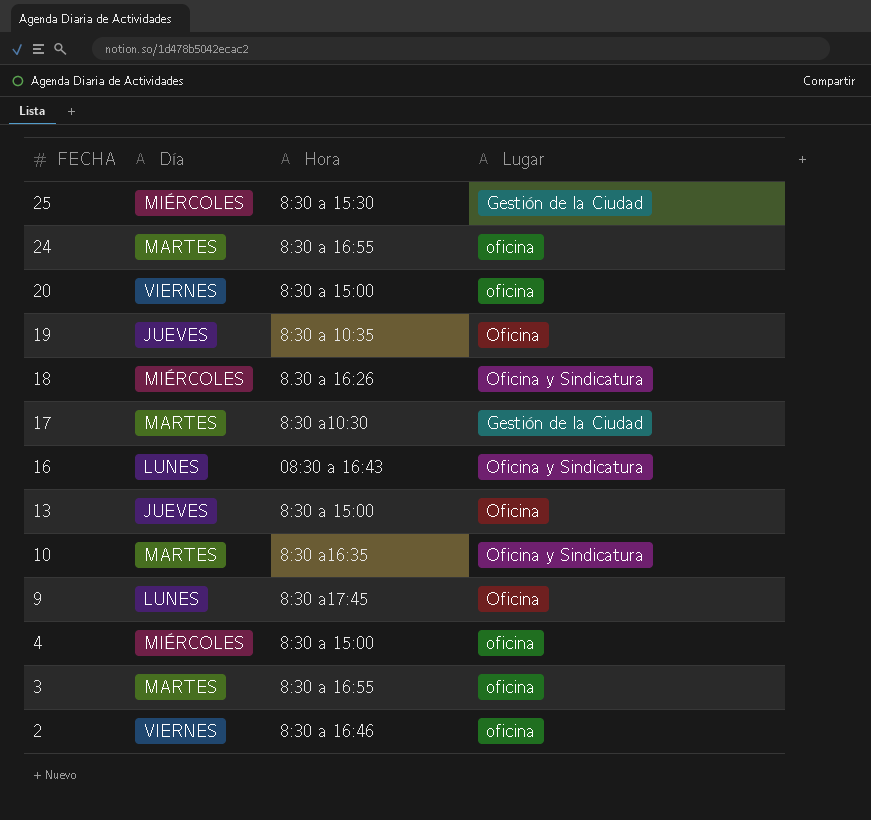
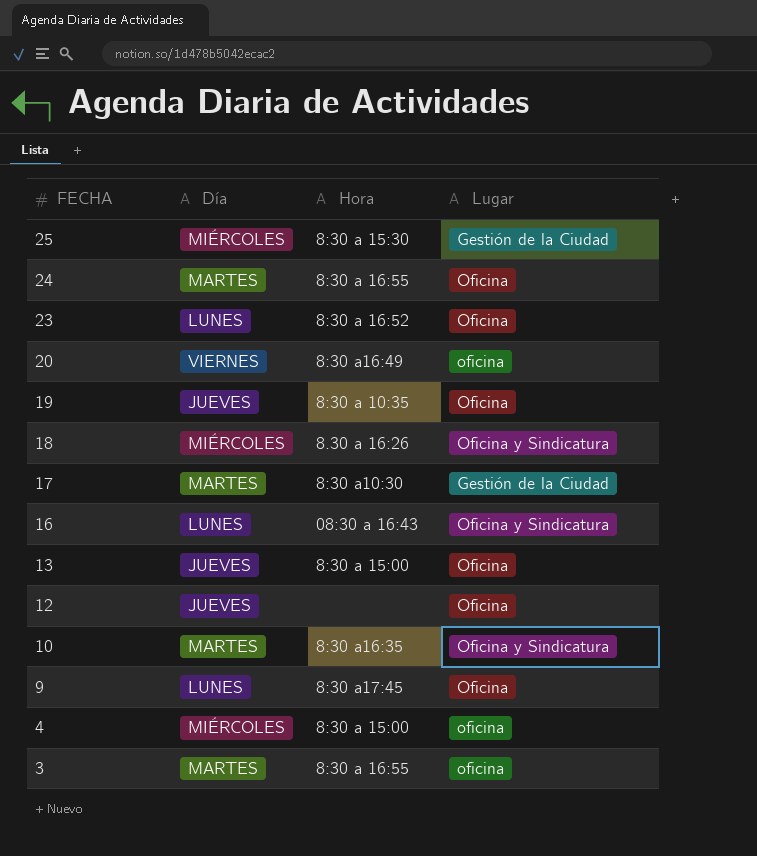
row 2: VIERNES | 8:30 a 16:46 | oficina -> none
24 | Lugar: oficina -> Oficina
row 23: none -> LUNES | 8:30 a 16:52 | Oficina
20 | Hora: 8:30 a 15:00 -> 8:30 a16:49
row 12: none -> JUEVES | none | Oficina

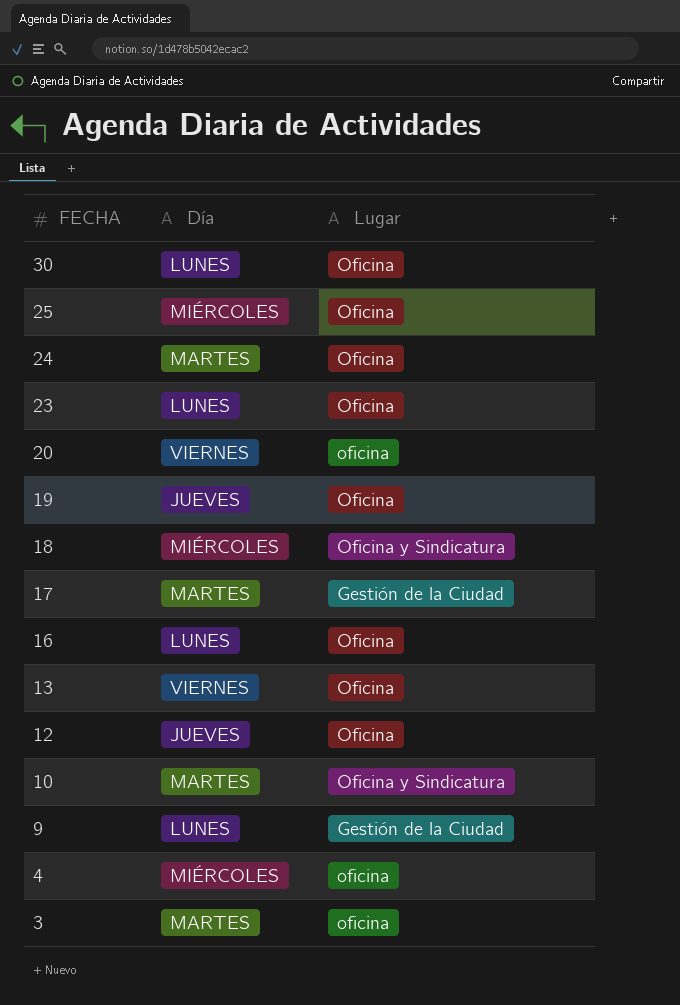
column Hora | position: 3 -> none
row 30: none -> LUNES | Oficina
25 | Lugar: Gestión de la Ciudad -> Oficina
16 | Lugar: Oficina y Sindicatura -> Oficina
13 | Día: JUEVES -> VIERNES
9 | Lugar: Oficina -> Gestión de la Ciudad

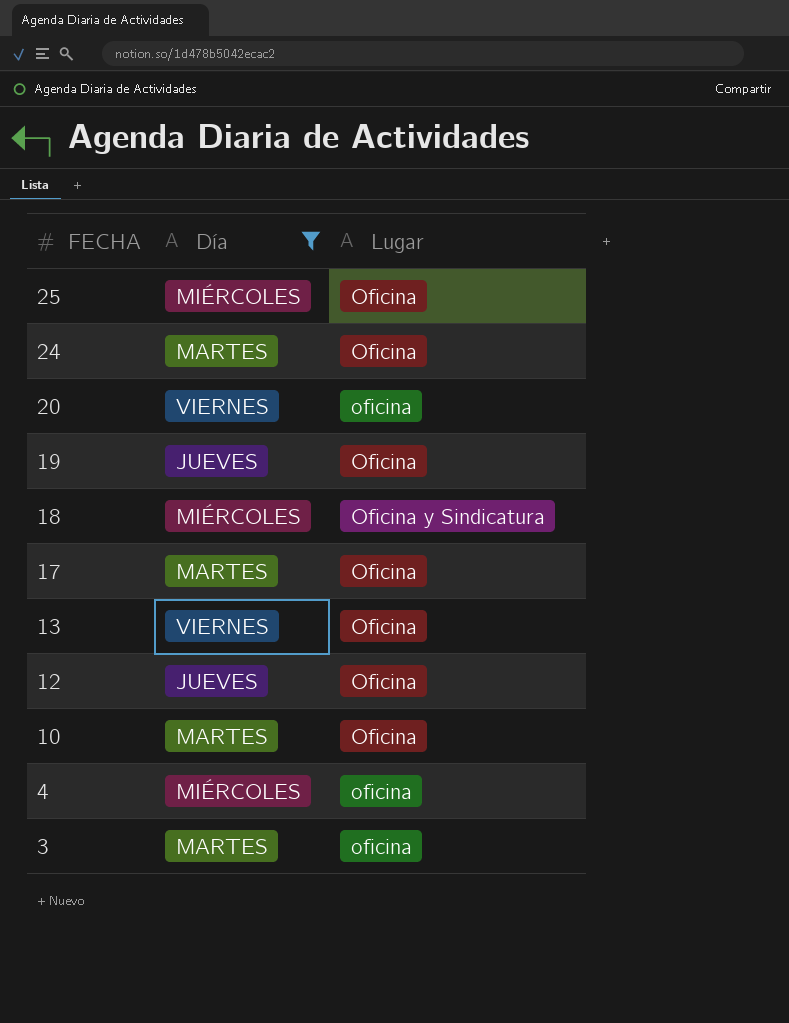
filter: none -> Día != LUNES
17 | Lugar: Gestión de la Ciudad -> Oficina
10 | Lugar: Oficina y Sindicatura -> Oficina

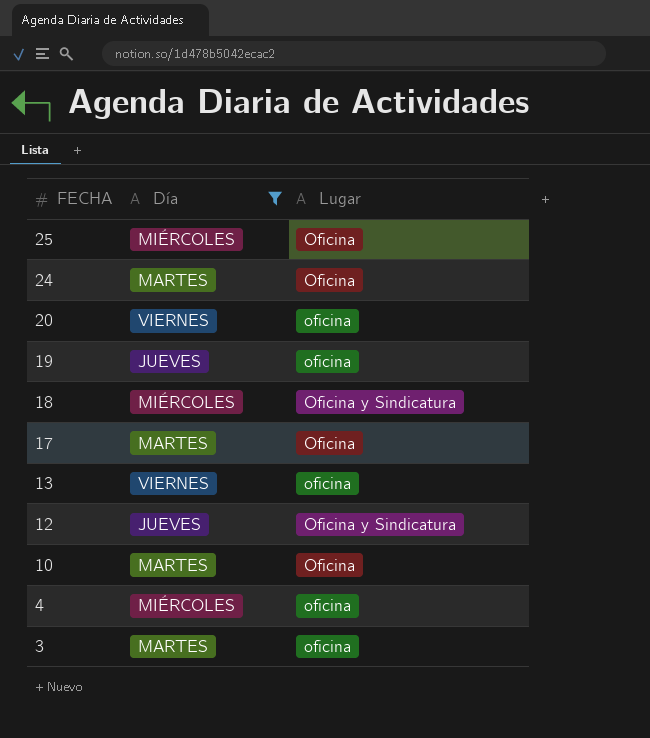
19 | Lugar: Oficina -> oficina
13 | Lugar: Oficina -> oficina
12 | Lugar: Oficina -> Oficina y Sindicatura

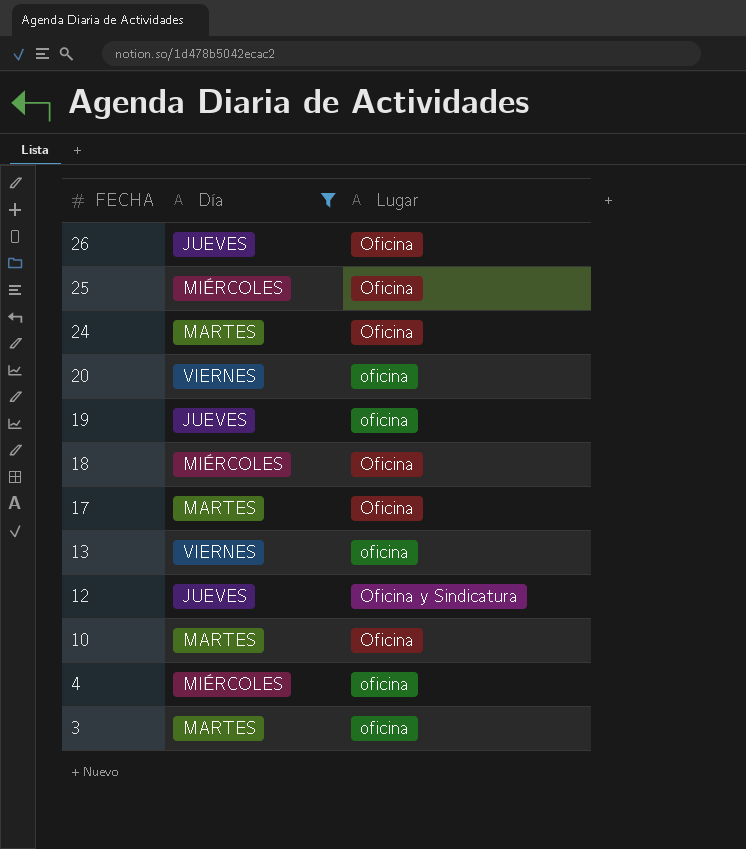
row 26: none -> JUEVES | Oficina
18 | Lugar: Oficina y Sindicatura -> Oficina

